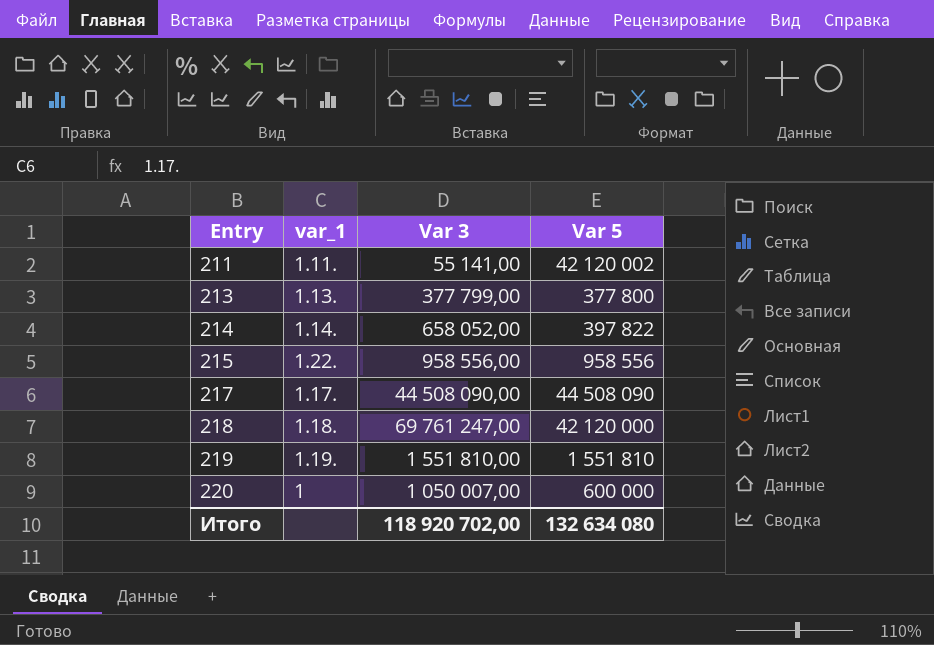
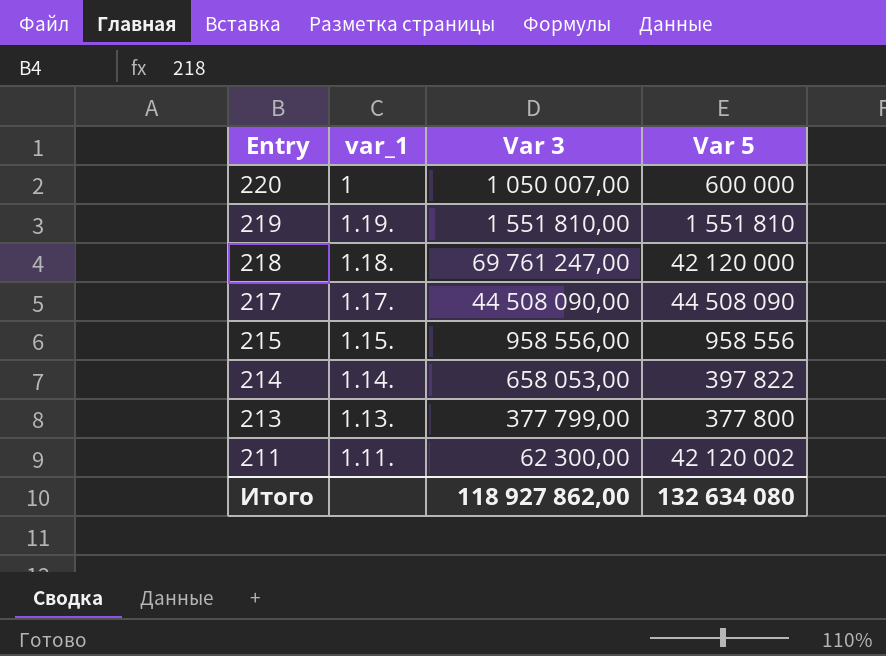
row order: Entry ascending -> Entry descending
215 | var_1: 1.22. -> 1.15.
214 | Var 3: 658 052,00 -> 658 053,00
211 | Var 3: 55 141,00 -> 62 300,00
Итого | Var 3: 118 920 702,00 -> 118 927 862,00

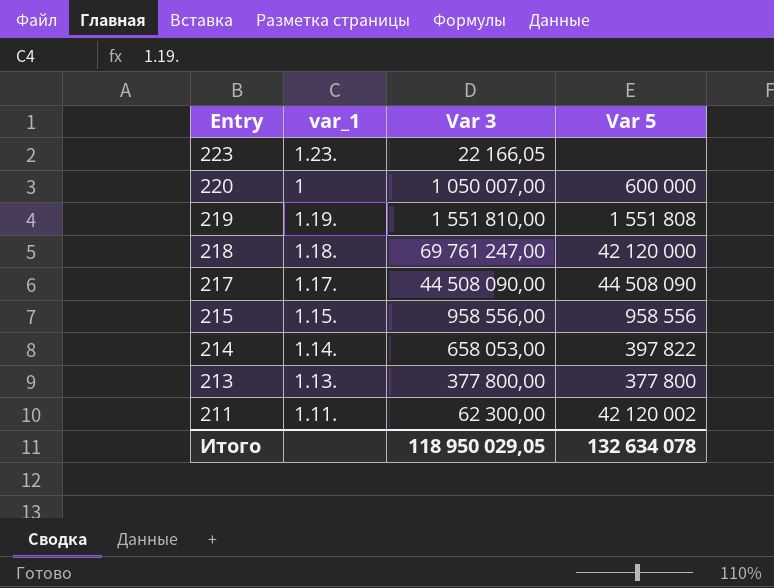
row 223: none -> 1.23. | 22 166,05 | none
219 | Var 5: 1 551 810 -> 1 551 808
213 | Var 3: 377 799,00 -> 377 800,00
Итого | Var 3: 118 927 862,00 -> 118 950 029,05
Итого | Var 5: 132 634 080 -> 132 634 078

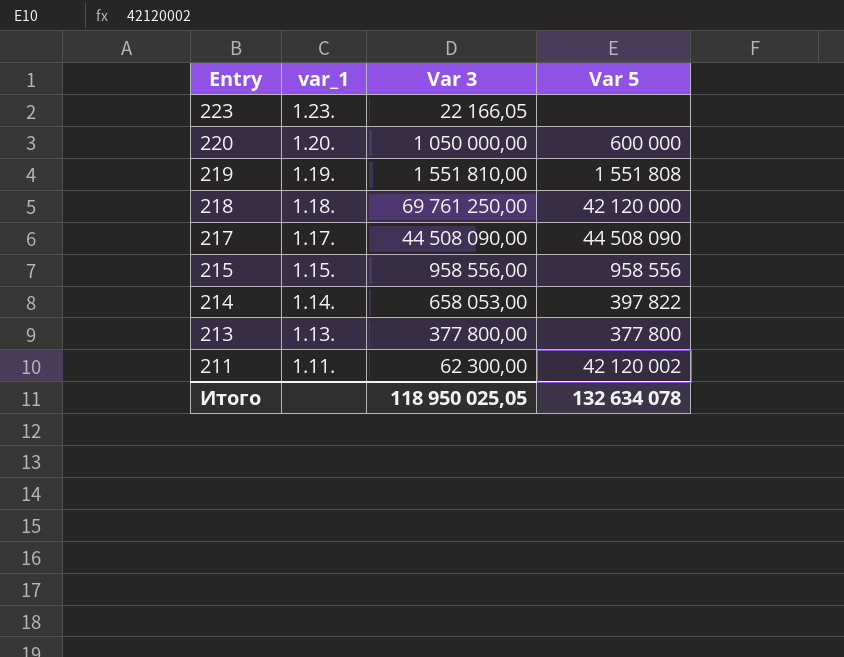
220 | var_1: 1 -> 1.20.
220 | Var 3: 1 050 007,00 -> 1 050 000,00
218 | Var 3: 69 761 247,00 -> 69 761 250,00
Итого | Var 3: 118 950 029,05 -> 118 950 025,05

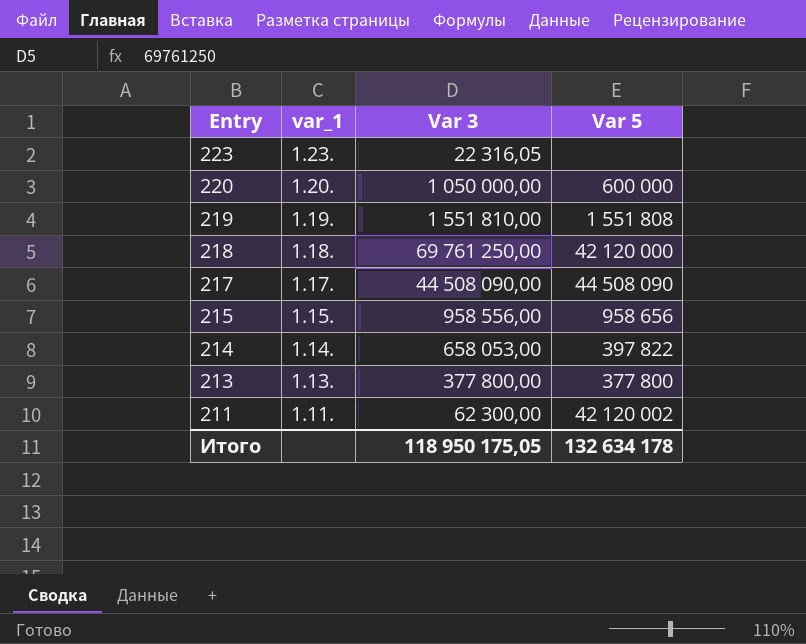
223 | Var 3: 22 166,05 -> 22 316,05
215 | Var 5: 958 556 -> 958 656
Итого | Var 3: 118 950 025,05 -> 118 950 175,05
Итого | Var 5: 132 634 078 -> 132 634 178

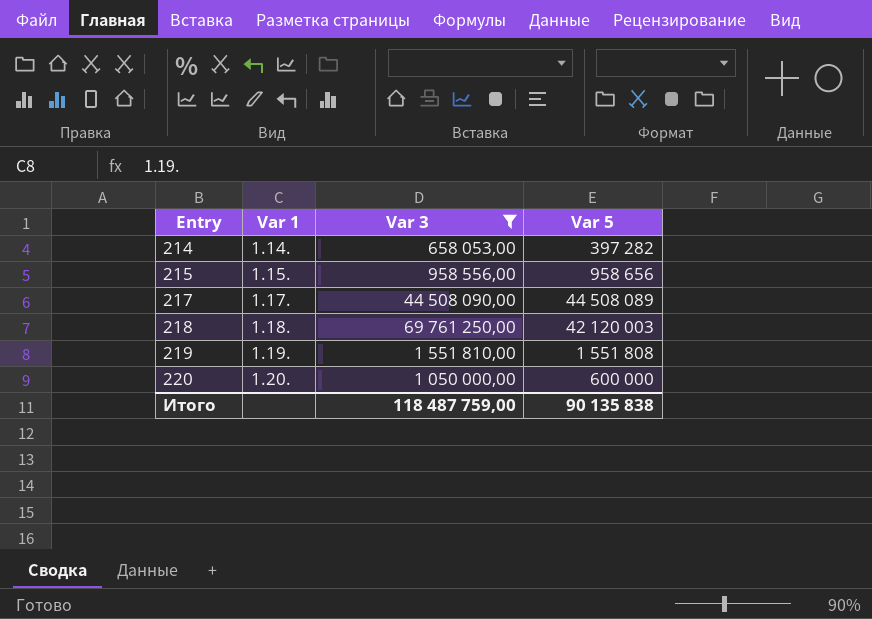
filter: none -> Var 3 >= 658 053,00
row order: Entry descending -> Entry ascending
column name: var_1 -> Var 1
214 | Var 5: 397 822 -> 397 282
217 | Var 5: 44 508 090 -> 44 508 089
218 | Var 5: 42 120 000 -> 42 120 003
Итого | Var 3: 118 950 175,05 -> 118 487 759,00
Итого | Var 5: 132 634 178 -> 90 135 838

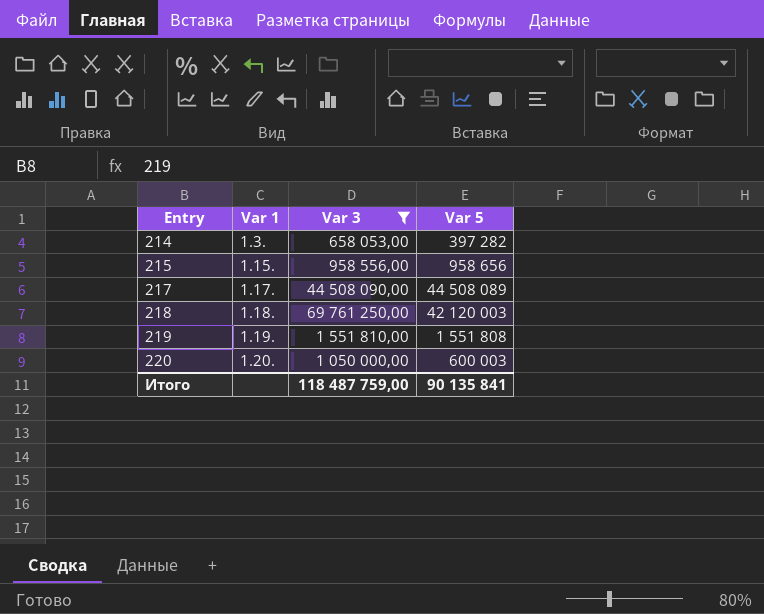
214 | Var 1: 1.14. -> 1.3.
220 | Var 5: 600 000 -> 600 003
Итого | Var 5: 90 135 838 -> 90 135 841

